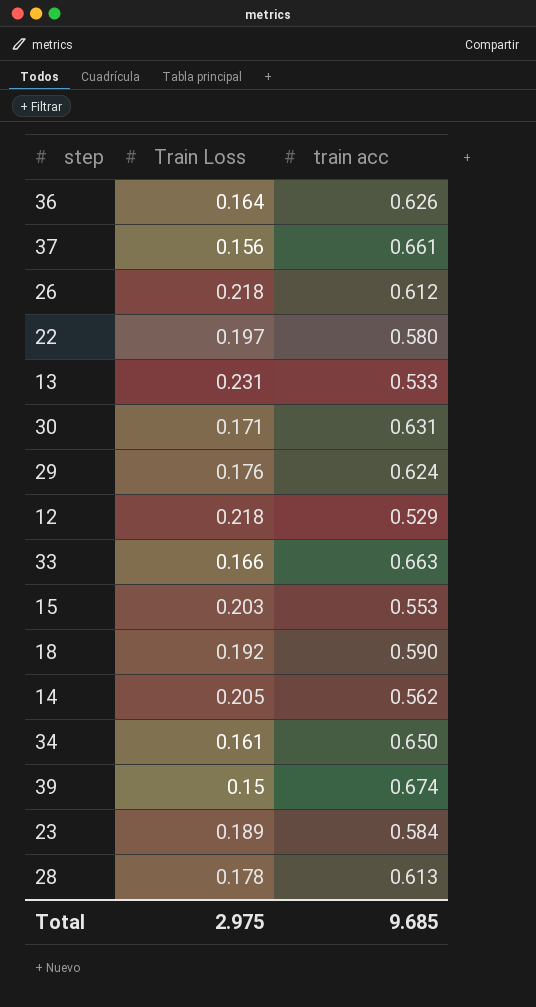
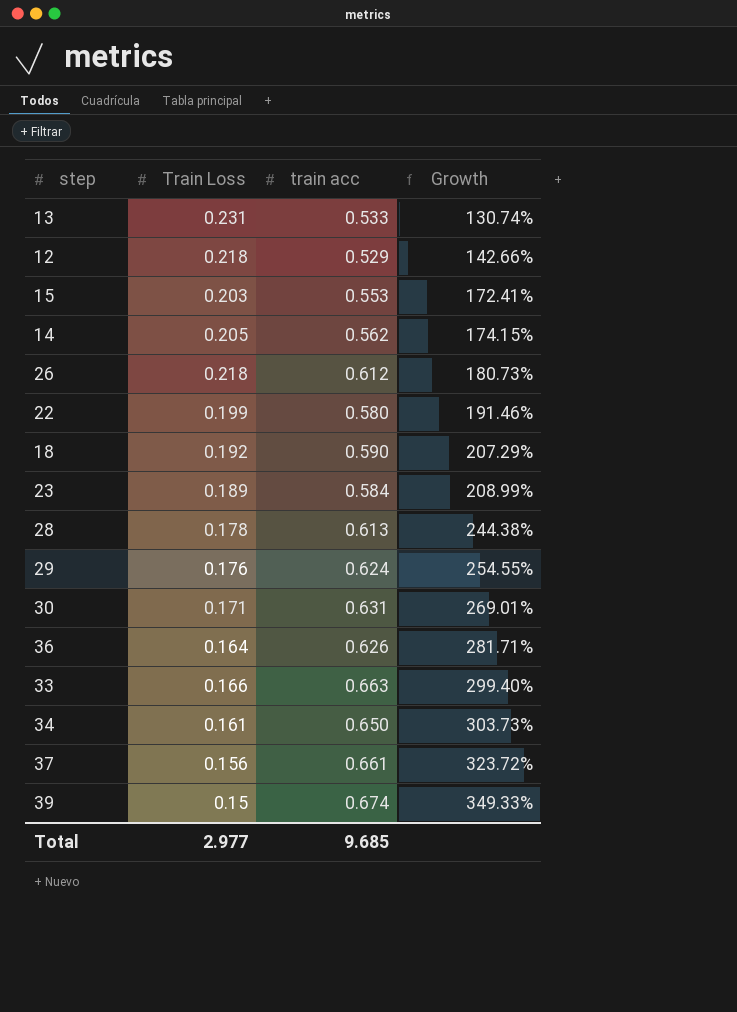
row order: none -> Growth ascending
column Growth | formula: none -> ([train acc] - [Train Loss]) / [Train Loss]
22 | Train Loss: 0.197 -> 0.199
Total | Train Loss: 2.975 -> 2.977

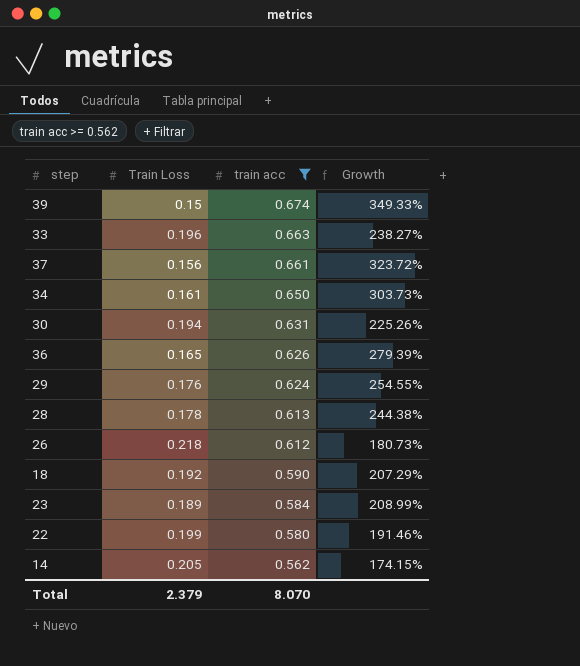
filter: none -> train acc >= 0.562
row order: Growth ascending -> train acc descending
33 | Train Loss: 0.166 -> 0.196
33 | Growth: 299.40% -> 238.27%
30 | Train Loss: 0.171 -> 0.194
30 | Growth: 269.01% -> 225.26%
36 | Train Loss: 0.164 -> 0.165
36 | Growth: 281.71% -> 279.39%
Total | Train Loss: 2.977 -> 2.379
Total | train acc: 9.685 -> 8.070

